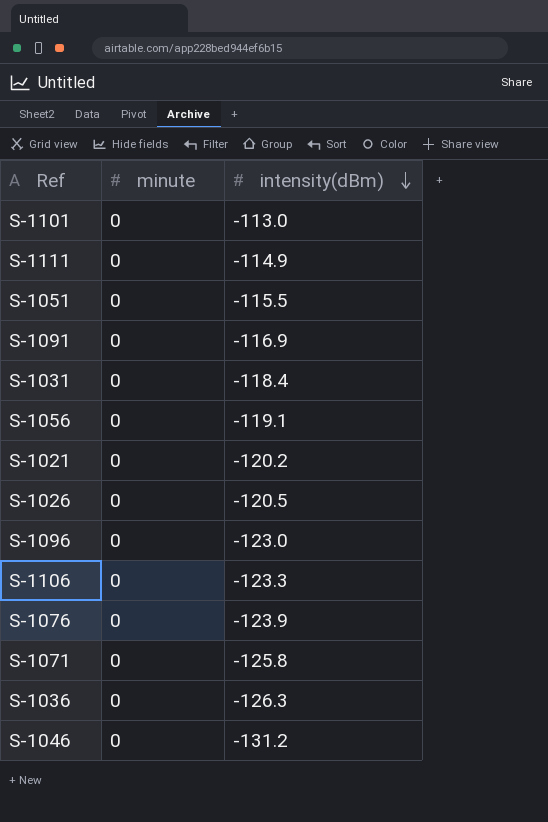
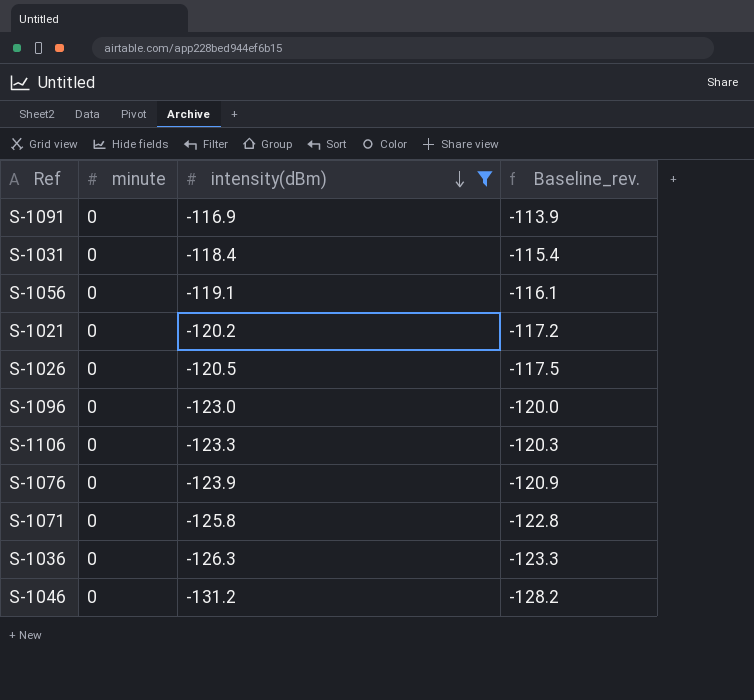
filter: none -> intensity(dBm) <= -116.9
column Baseline_rev. | formula: none -> [intensity(dBm)] + 3

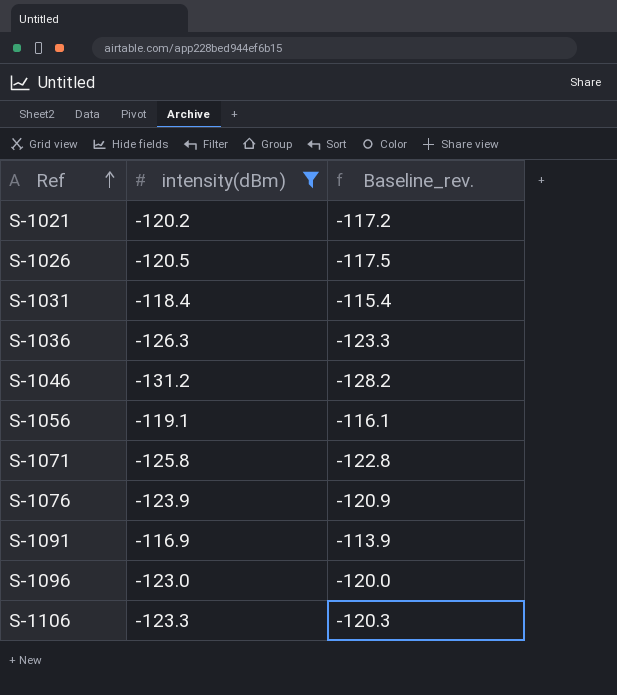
row order: intensity(dBm) descending -> Ref ascending
column minute | position: 2 -> none

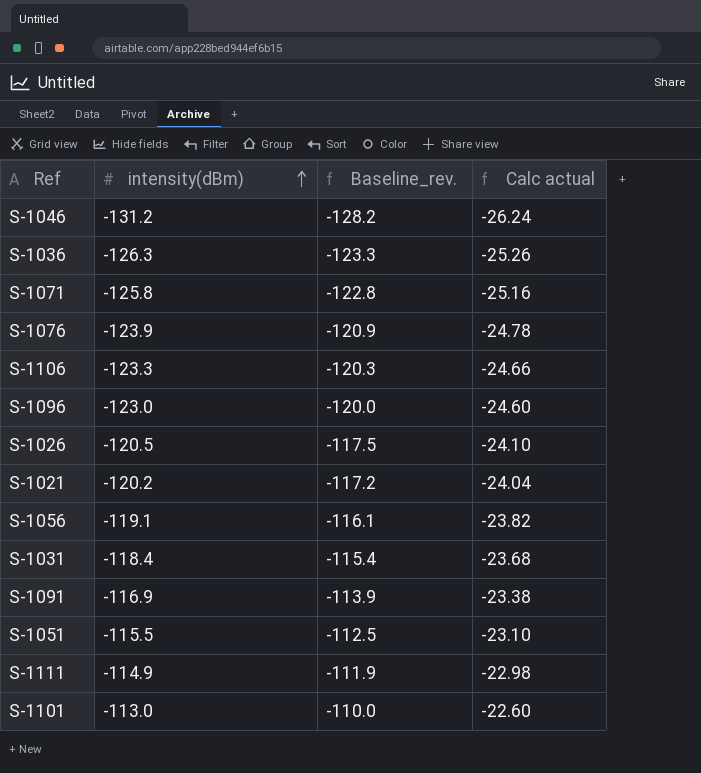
filter: intensity(dBm) <= -116.9 -> none
row order: Ref ascending -> intensity(dBm) ascending
column Calc actual | formula: none -> [intensity(dBm)] * 0.2

